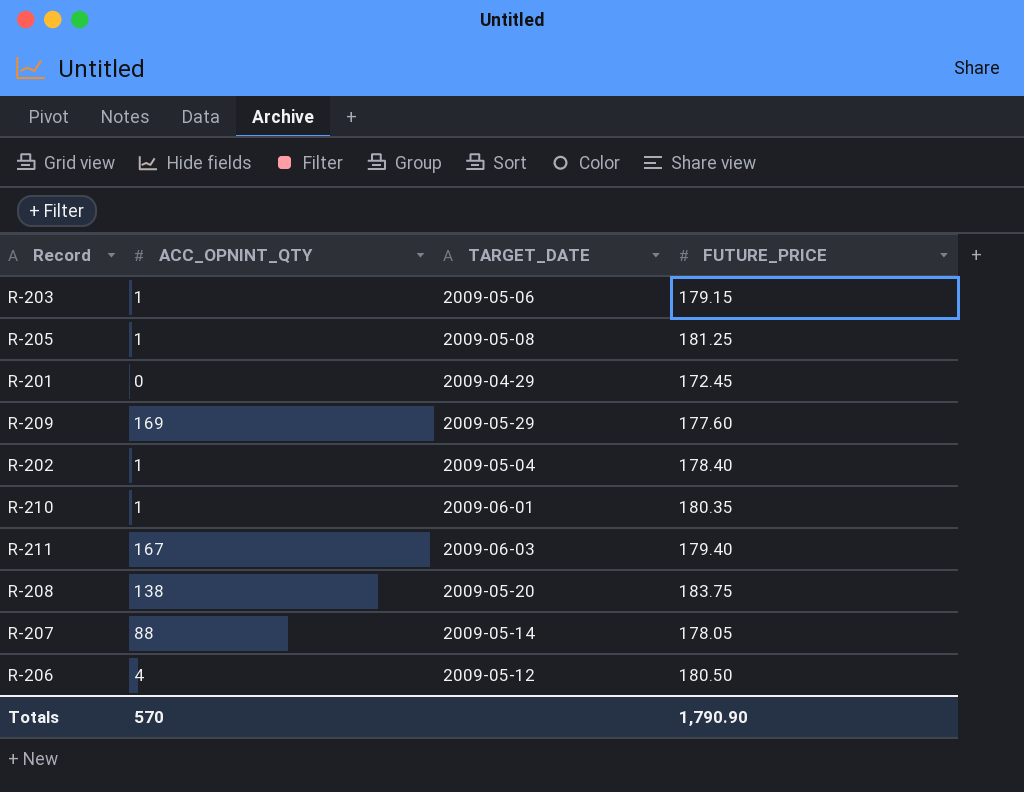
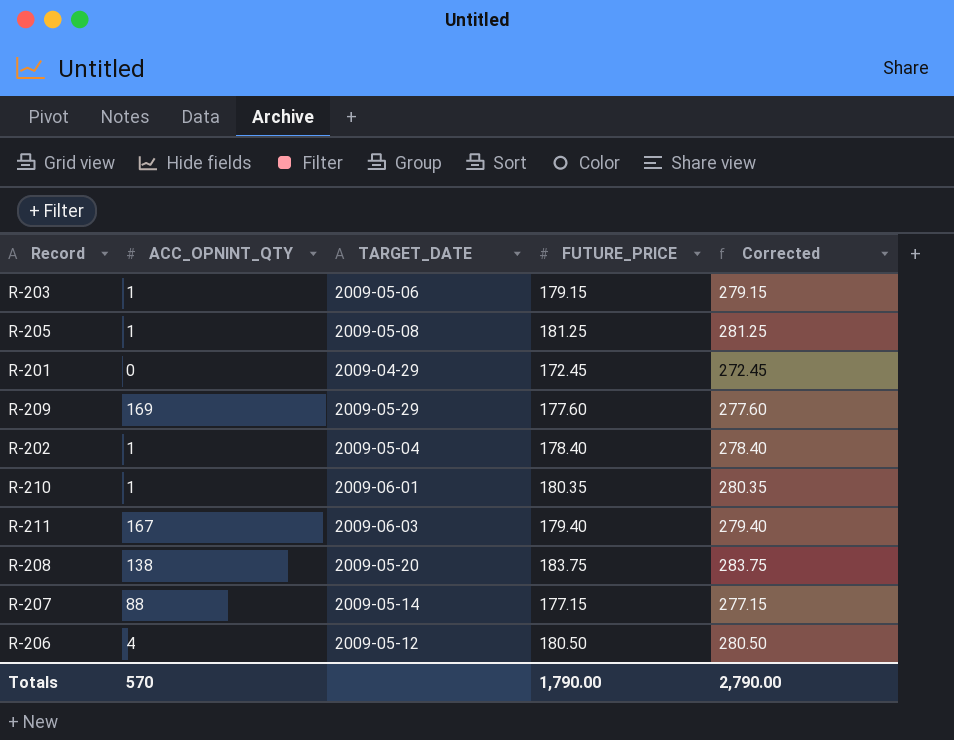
column Corrected | formula: none -> [FUTURE_PRICE] + 100
R-207 | FUTURE_PRICE: 178.05 -> 177.15
Totals | FUTURE_PRICE: 1,790.90 -> 1,790.00

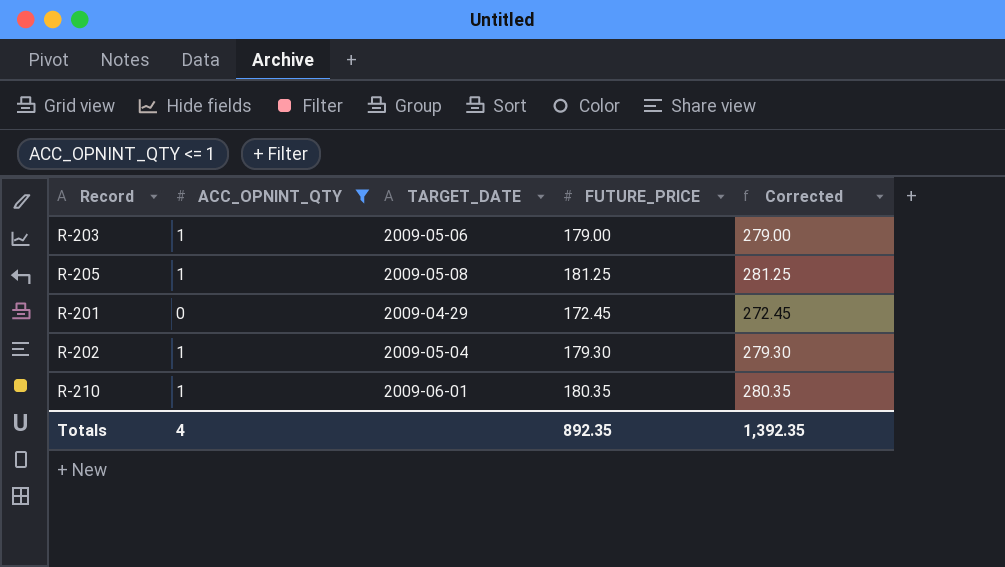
filter: none -> ACC_OPNINT_QTY <= 1
R-203 | FUTURE_PRICE: 179.15 -> 179.00
R-203 | Corrected: 279.15 -> 279.00
R-202 | FUTURE_PRICE: 178.40 -> 179.30
R-202 | Corrected: 278.40 -> 279.30
Totals | ACC_OPNINT_QTY: 570 -> 4
Totals | FUTURE_PRICE: 1,790.00 -> 892.35
Totals | Corrected: 2,790.00 -> 1,392.35

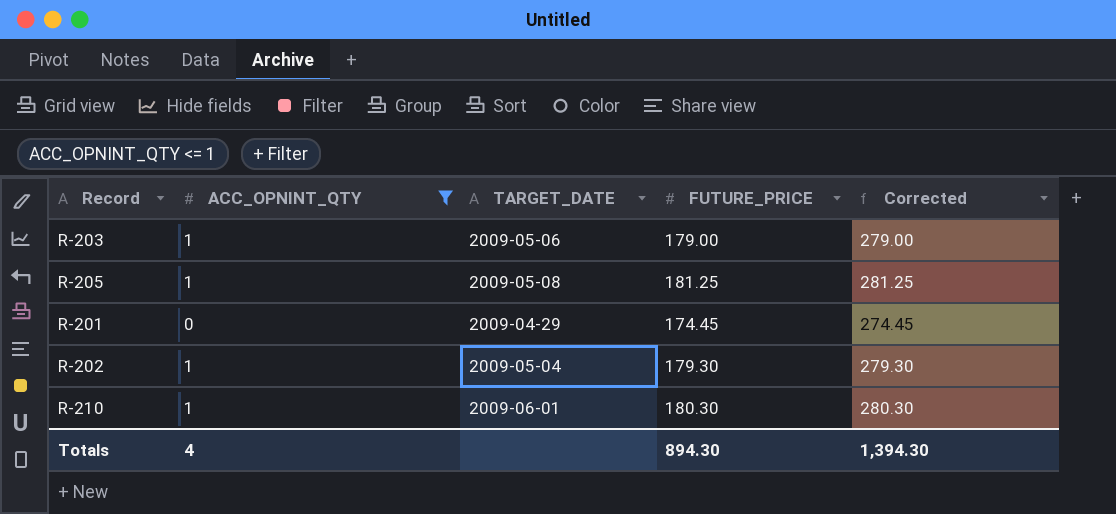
R-201 | FUTURE_PRICE: 172.45 -> 174.45
R-201 | Corrected: 272.45 -> 274.45
R-210 | FUTURE_PRICE: 180.35 -> 180.30
R-210 | Corrected: 280.35 -> 280.30
Totals | FUTURE_PRICE: 892.35 -> 894.30
Totals | Corrected: 1,392.35 -> 1,394.30

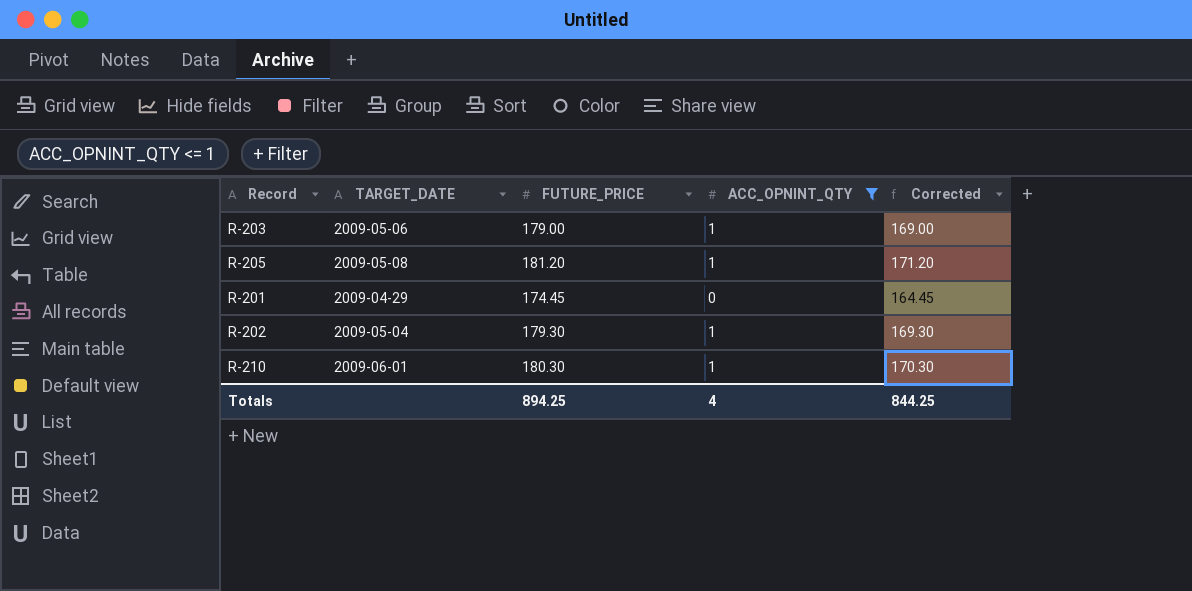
column ACC_OPNINT_QTY | position: 2 -> 4
column Corrected | formula: [FUTURE_PRICE] + 100 -> [FUTURE_PRICE] - 10
R-205 | FUTURE_PRICE: 181.25 -> 181.20
Totals | FUTURE_PRICE: 894.30 -> 894.25
Totals | Corrected: 1,394.30 -> 844.25

